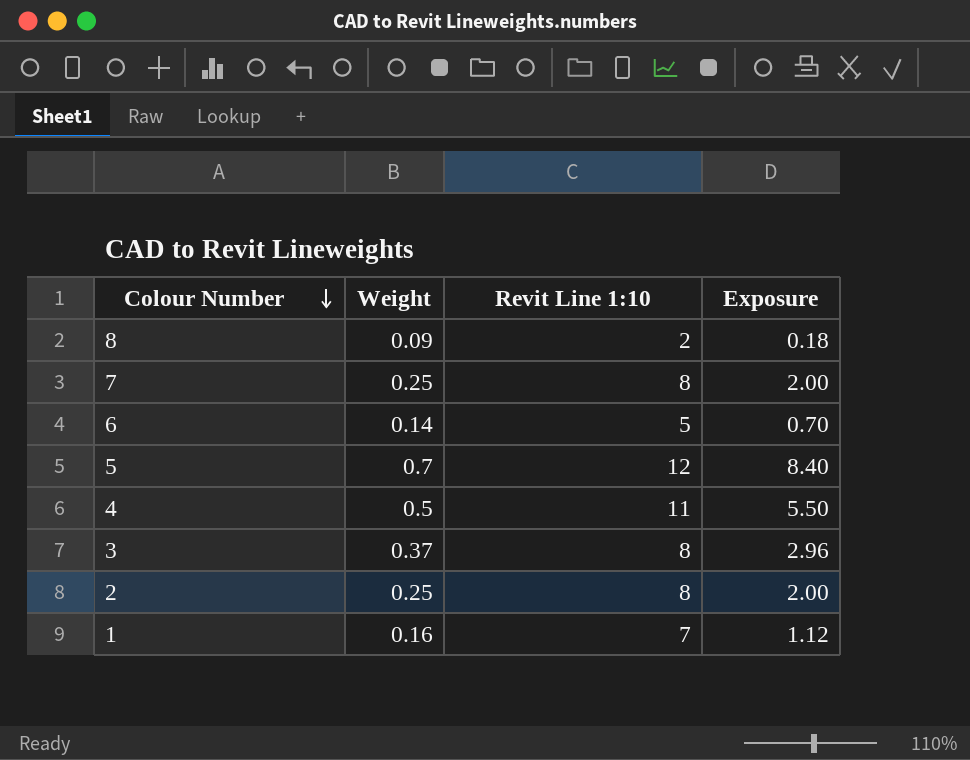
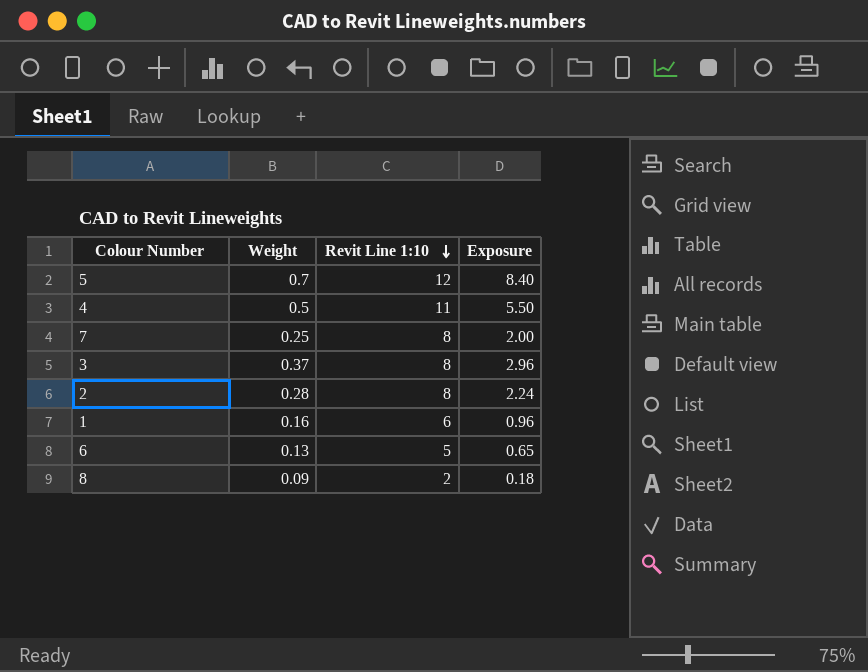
row order: Colour Number descending -> Revit Line 1:10 descending
2 | Weight: 0.25 -> 0.28
2 | Exposure: 2.00 -> 2.24
1 | Revit Line 1:10: 7 -> 6
1 | Exposure: 1.12 -> 0.96
6 | Weight: 0.14 -> 0.13
6 | Exposure: 0.70 -> 0.65

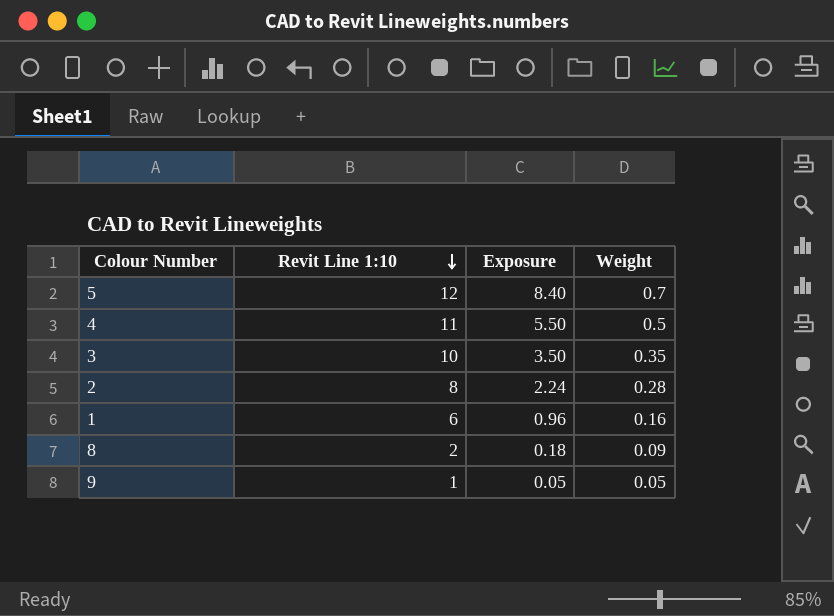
column Weight | position: 2 -> 4
row 7: 0.25 | 8 | 2.00 -> none
row 6: 0.13 | 5 | 0.65 -> none
3 | Revit Line 1:10: 8 -> 10
3 | Exposure: 2.96 -> 3.50
3 | Weight: 0.37 -> 0.35
row 9: none -> 1 | 0.05 | 0.05

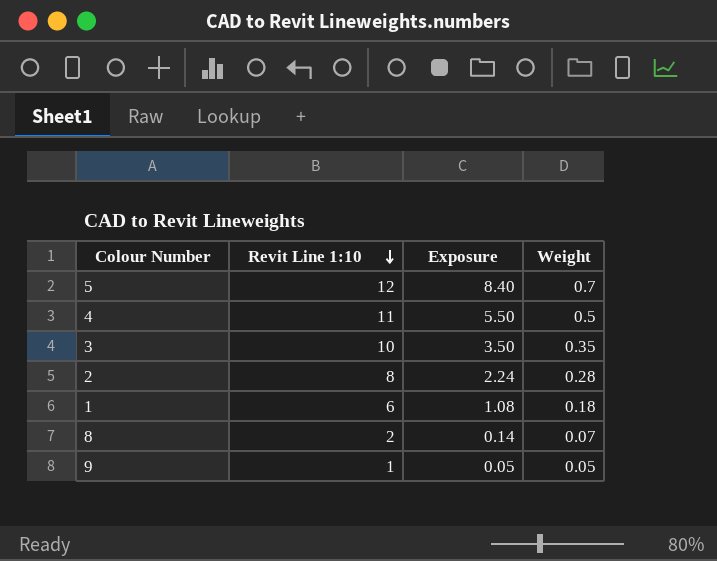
1 | Exposure: 0.96 -> 1.08
1 | Weight: 0.16 -> 0.18
8 | Exposure: 0.18 -> 0.14
8 | Weight: 0.09 -> 0.07

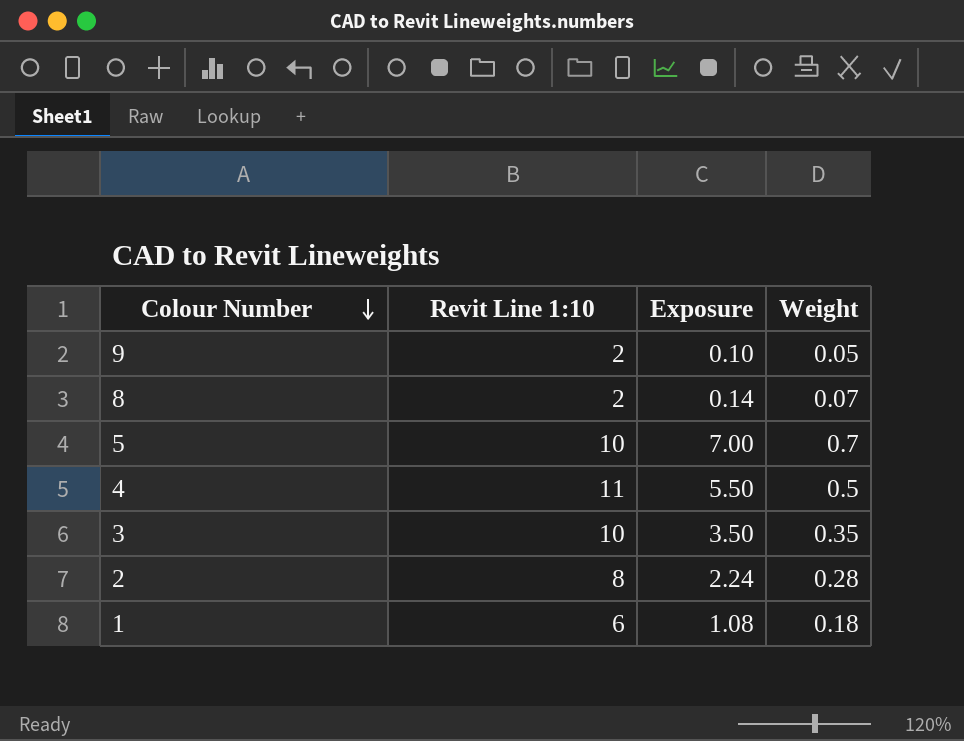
row order: Revit Line 1:10 descending -> Colour Number descending
9 | Revit Line 1:10: 1 -> 2
9 | Exposure: 0.05 -> 0.10
5 | Revit Line 1:10: 12 -> 10
5 | Exposure: 8.40 -> 7.00

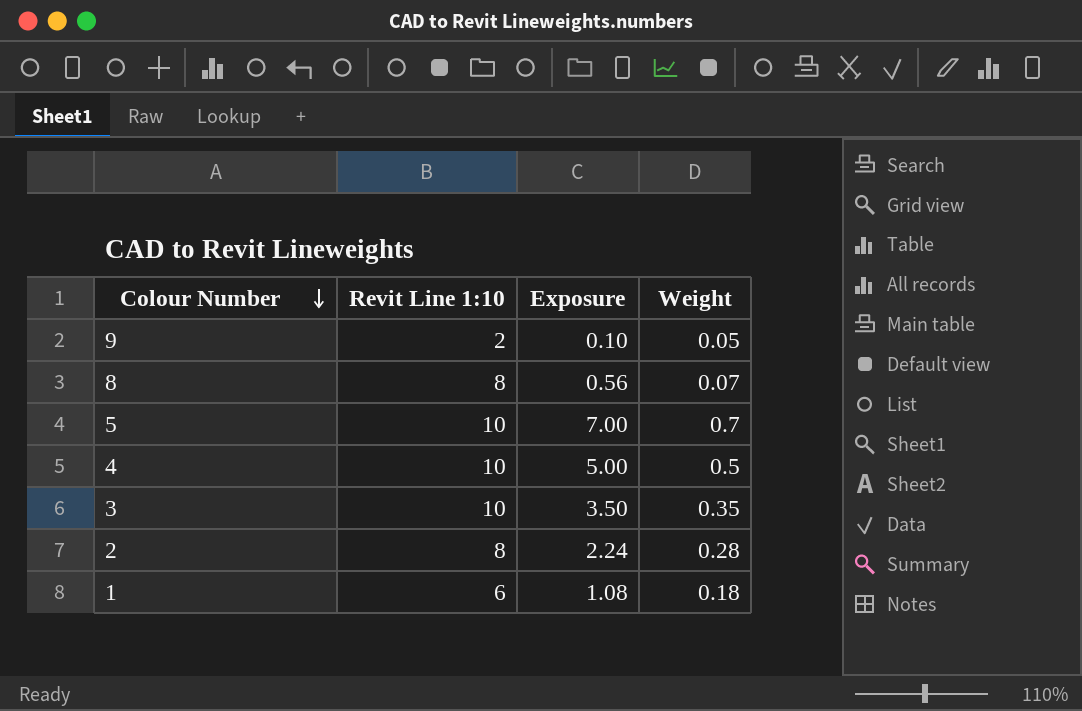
8 | Revit Line 1:10: 2 -> 8
8 | Exposure: 0.14 -> 0.56
4 | Revit Line 1:10: 11 -> 10
4 | Exposure: 5.50 -> 5.00

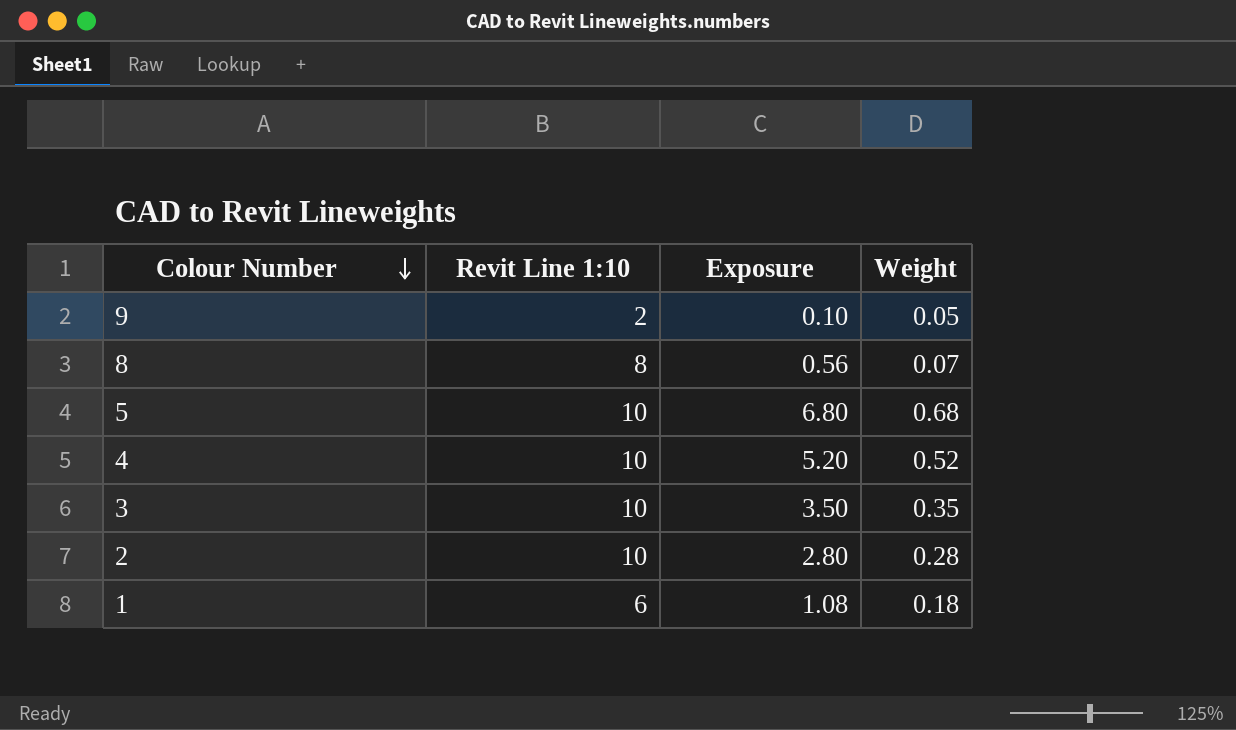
5 | Exposure: 7.00 -> 6.80
5 | Weight: 0.7 -> 0.68
4 | Exposure: 5.00 -> 5.20
4 | Weight: 0.5 -> 0.52
2 | Revit Line 1:10: 8 -> 10
2 | Exposure: 2.24 -> 2.80

